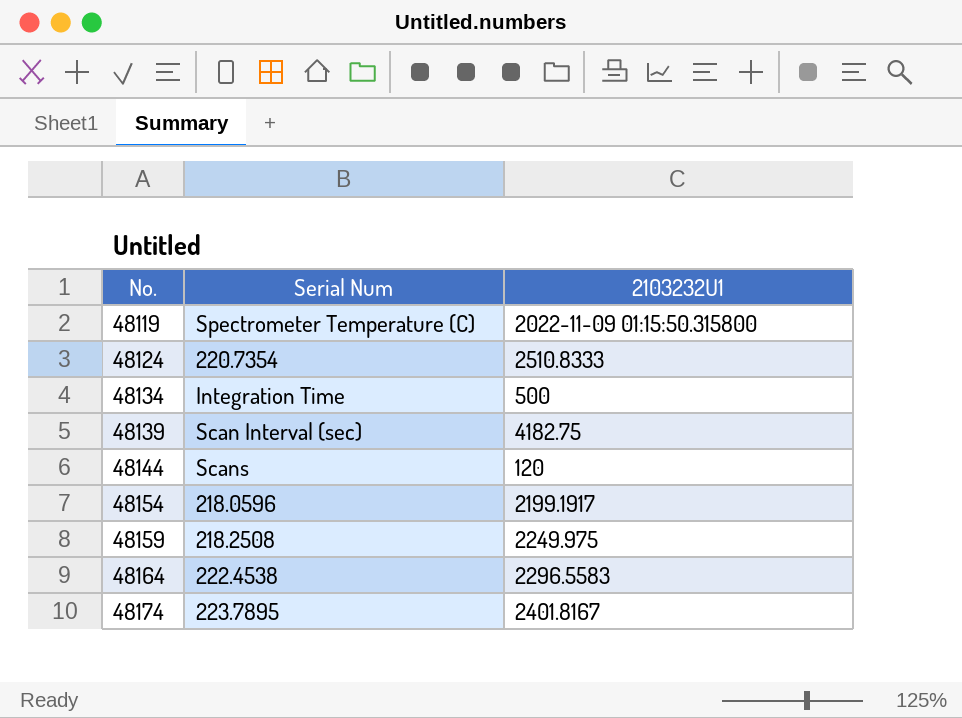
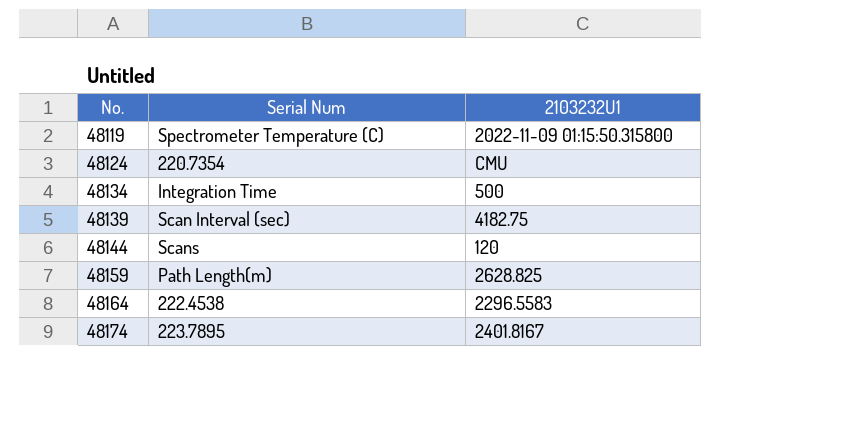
row 48154: 218.0596 | 2199.1917 -> none
48124 | 2103232U1: 2510.8333 -> CMU
48159 | Serial Num: 218.2508 -> Path Length(m)
48159 | 2103232U1: 2249.975 -> 2628.825

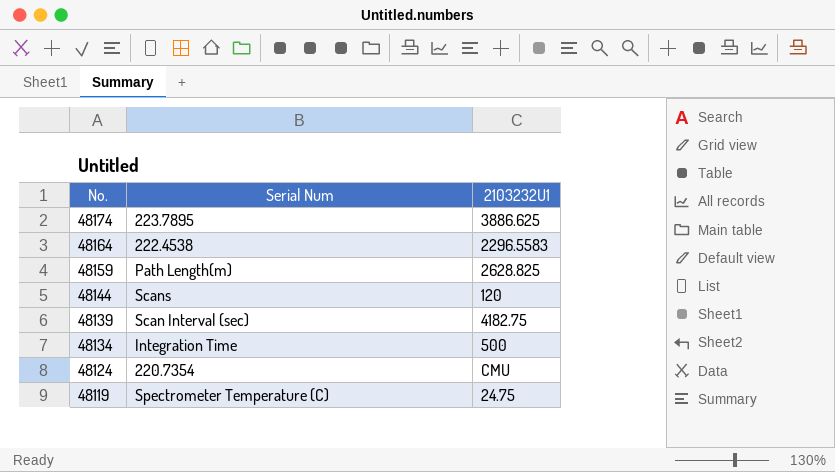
row order: No. ascending -> No. descending
48174 | 2103232U1: 2401.8167 -> 3886.625
48119 | 2103232U1: 2022-11-09 01:15:50.315800 -> 24.75

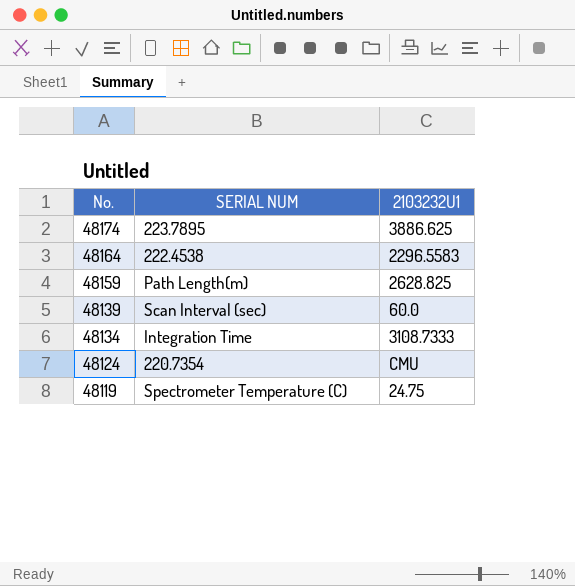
column name: Serial Num -> SERIAL NUM
row 48144: Scans | 120 -> none
48139 | 2103232U1: 4182.75 -> 60.0
48134 | 2103232U1: 500 -> 3108.7333

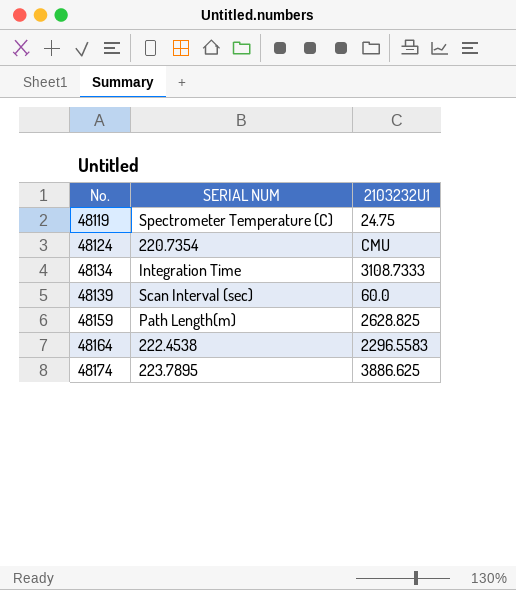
row order: No. descending -> No. ascending

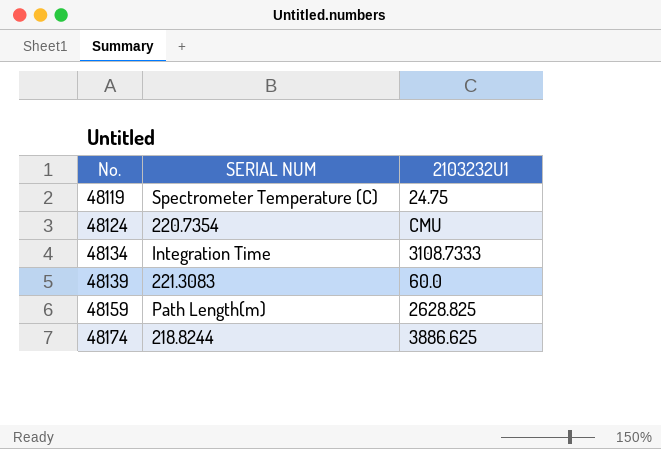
row 48164: 222.4538 | 2296.5583 -> none
48139 | SERIAL NUM: Scan Interval (sec) -> 221.3083
48174 | SERIAL NUM: 223.7895 -> 218.8244

